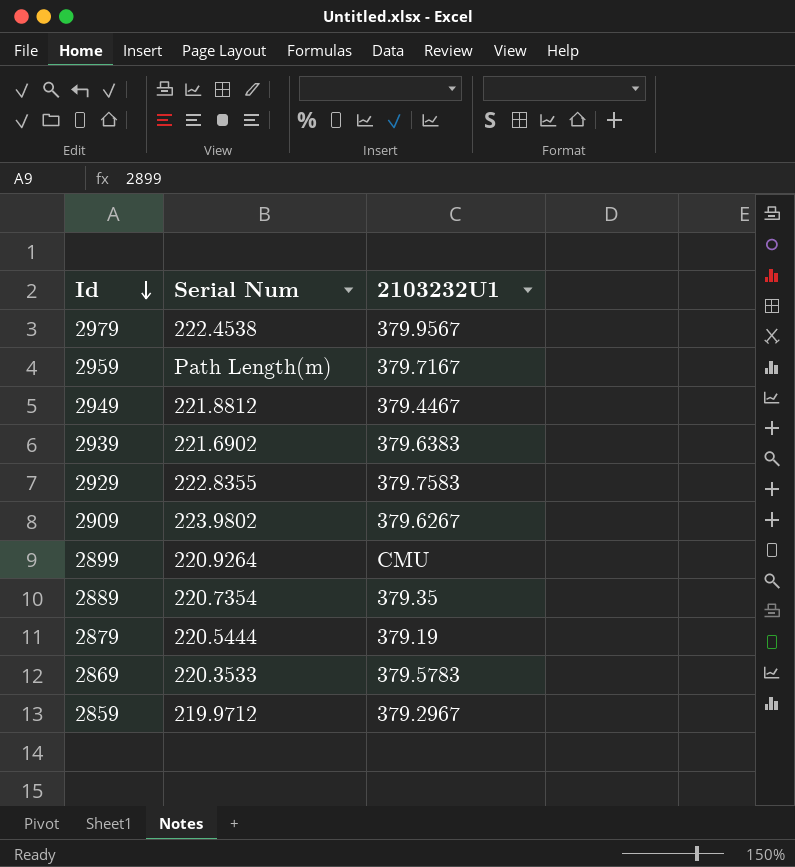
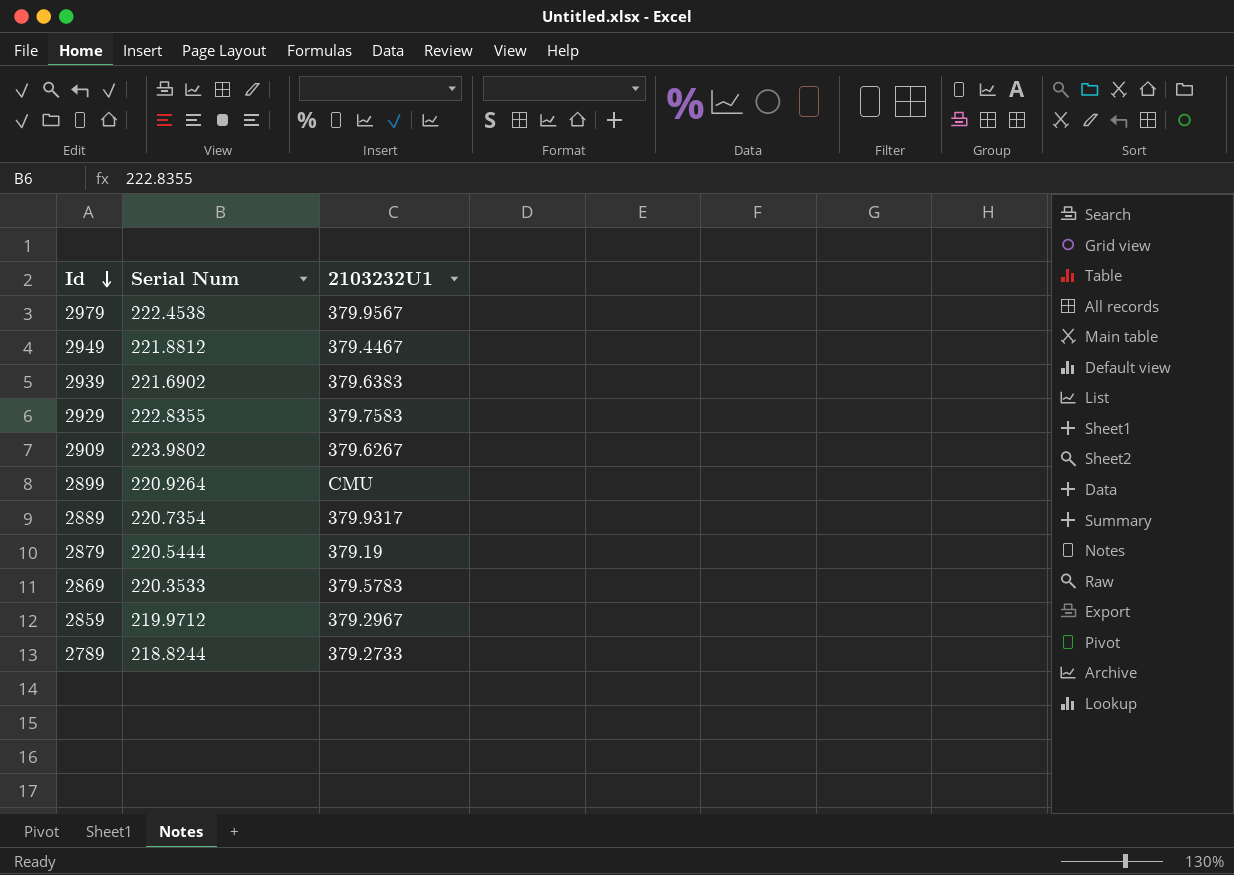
row 2959: Path Length(m) | 379.7167 -> none
2889 | 2103232U1: 379.35 -> 379.9317
row 2789: none -> 218.8244 | 379.2733

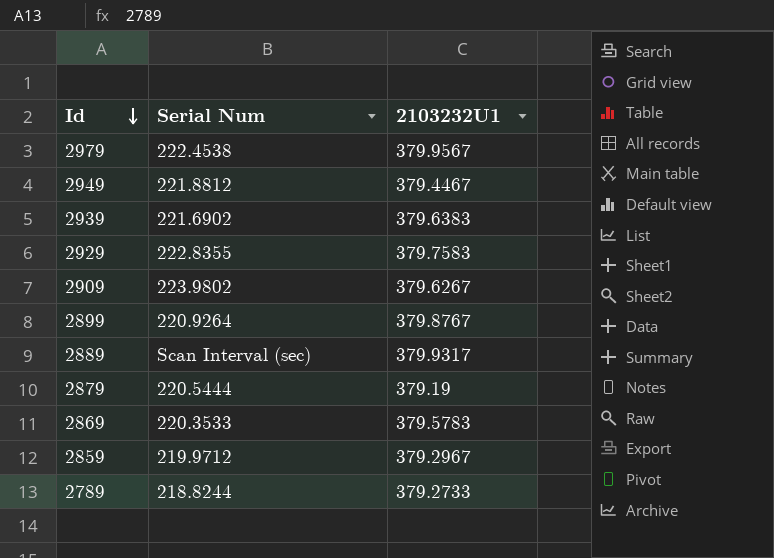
2899 | 2103232U1: CMU -> 379.8767
2889 | Serial Num: 220.7354 -> Scan Interval (sec)

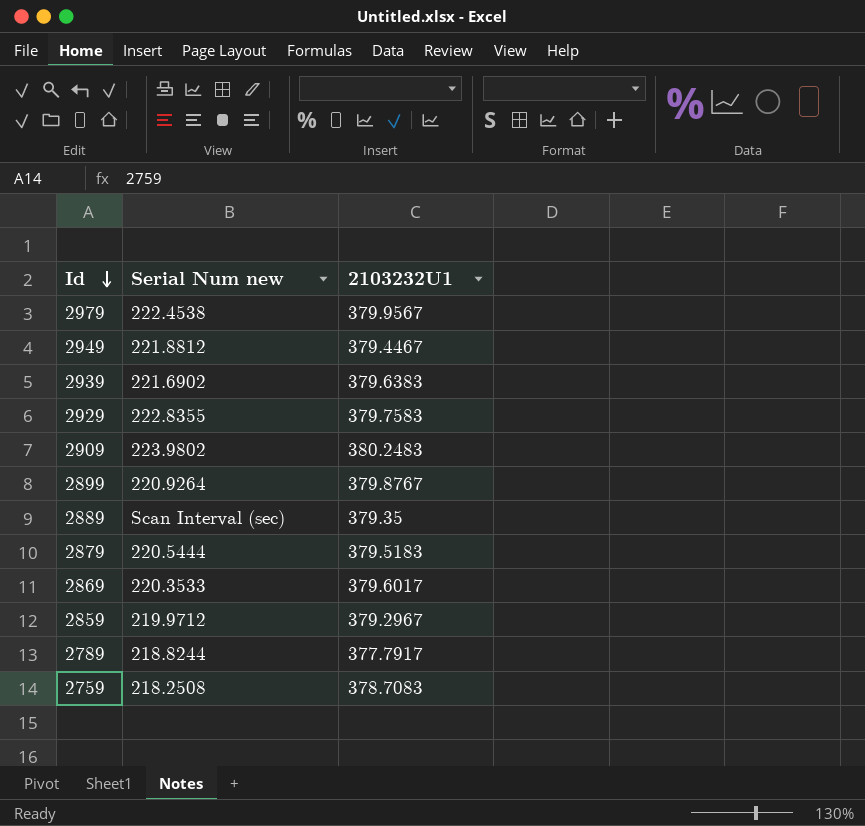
column name: Serial Num -> Serial Num new
2909 | 2103232U1: 379.6267 -> 380.2483
2889 | 2103232U1: 379.9317 -> 379.35
2879 | 2103232U1: 379.19 -> 379.5183
2869 | 2103232U1: 379.5783 -> 379.6017
2789 | 2103232U1: 379.2733 -> 377.7917
row 2759: none -> 218.2508 | 378.7083

